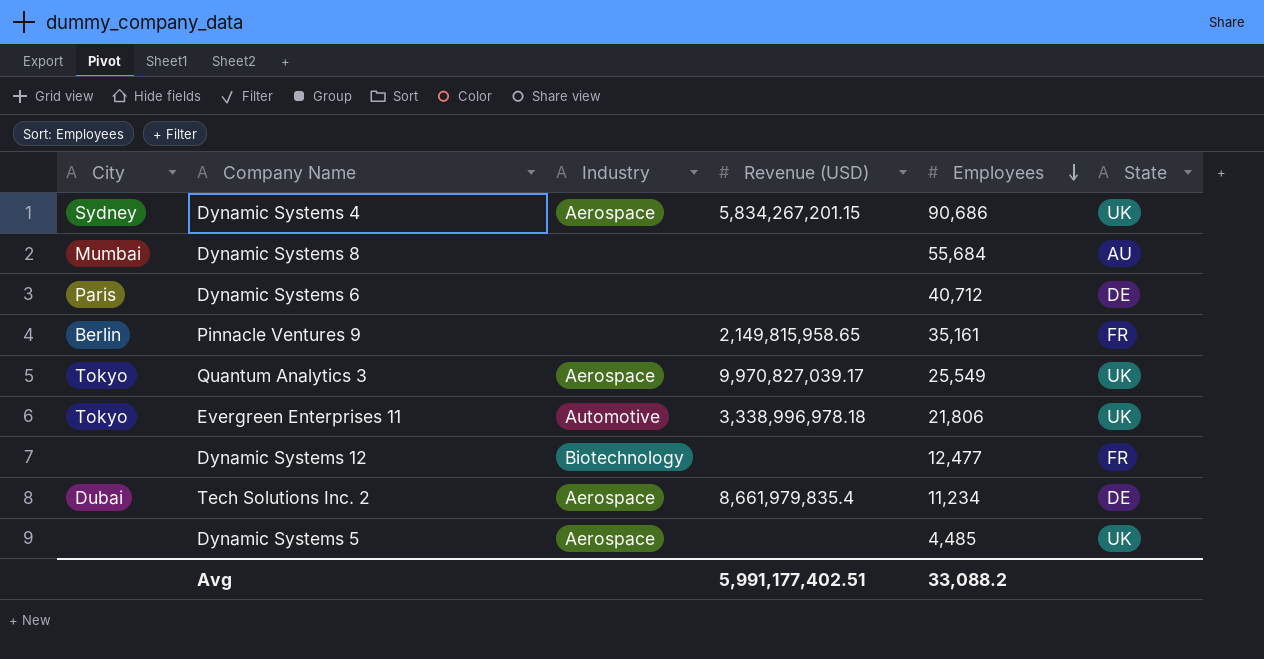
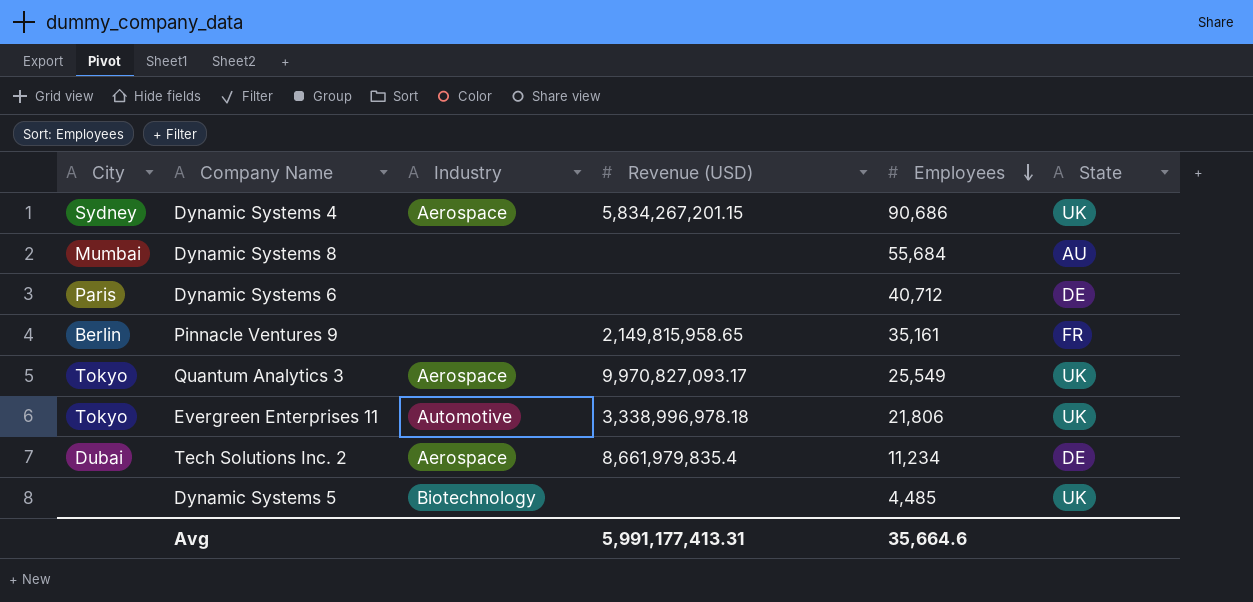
row Dynamic Systems 12: none | Biotechnology | none | 12,477 | FR -> none
Quantum Analytics 3 | Revenue (USD): 9,970,827,039.17 -> 9,970,827,093.17
Dynamic Systems 5 | Industry: Aerospace -> Biotechnology
Avg | Revenue (USD): 5,991,177,402.51 -> 5,991,177,413.31
Avg | Employees: 33,088.2 -> 35,664.6

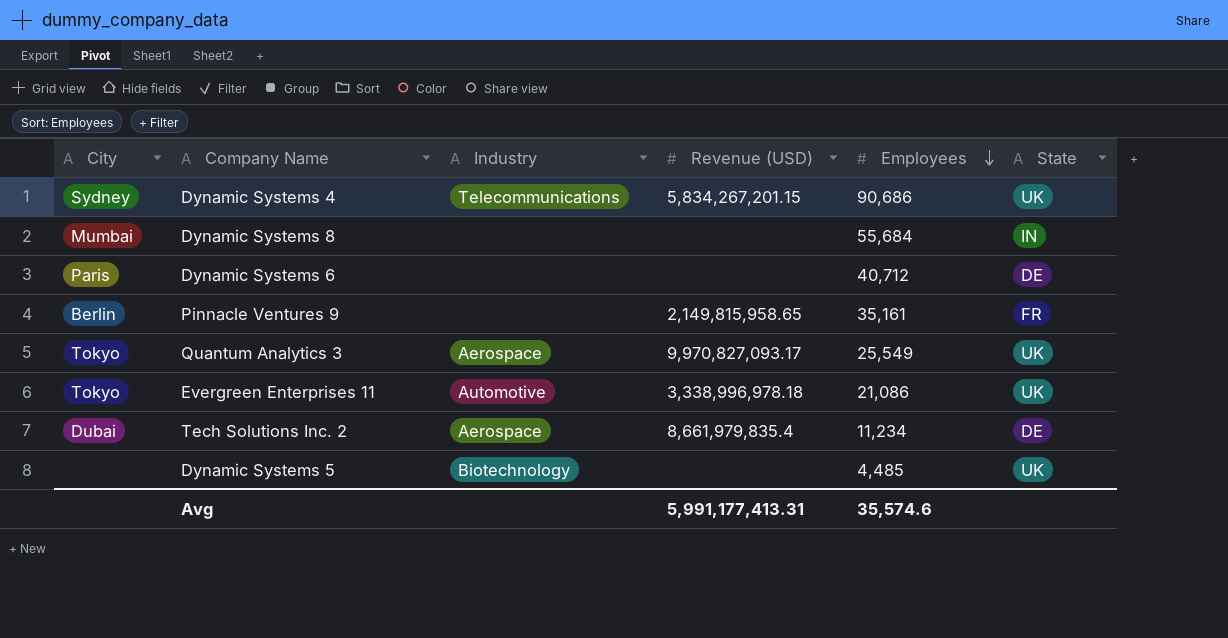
Dynamic Systems 4 | Industry: Aerospace -> Telecommunications
Dynamic Systems 8 | State: AU -> IN
Evergreen Enterprises 11 | Employees: 21,806 -> 21,086
Avg | Employees: 35,664.6 -> 35,574.6

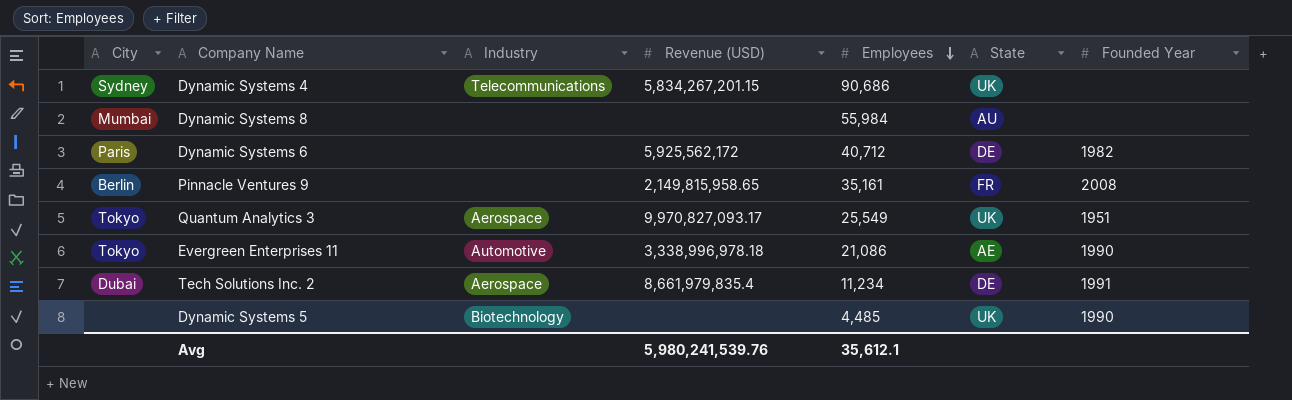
column Founded Year | position: none -> 7
Dynamic Systems 8 | Employees: 55,684 -> 55,984
Dynamic Systems 8 | State: IN -> AU
Dynamic Systems 6 | Revenue (USD): none -> 5,925,562,172
Evergreen Enterprises 11 | State: UK -> AE
Avg | Revenue (USD): 5,991,177,413.31 -> 5,980,241,539.76
Avg | Employees: 35,574.6 -> 35,612.1

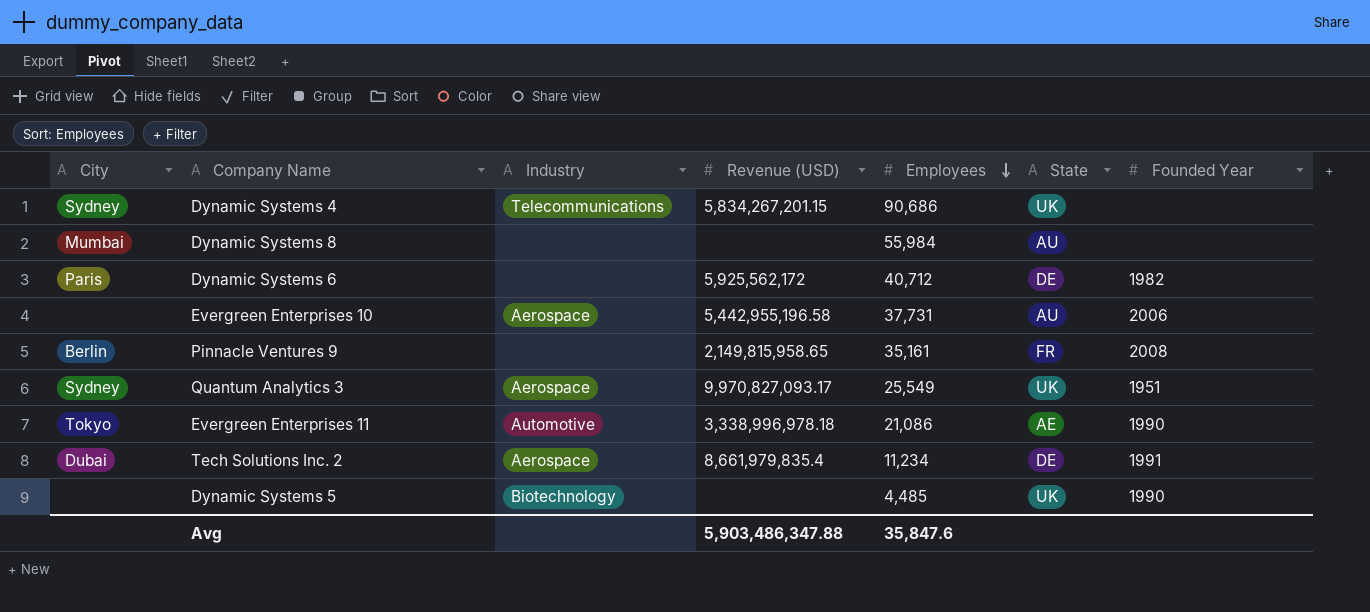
row Evergreen Enterprises 10: none -> none | Aerospace | 5,442,955,196.58 | 37,731 | AU | 2006
Quantum Analytics 3 | City: Tokyo -> Sydney
Avg | Revenue (USD): 5,980,241,539.76 -> 5,903,486,347.88
Avg | Employees: 35,612.1 -> 35,847.6

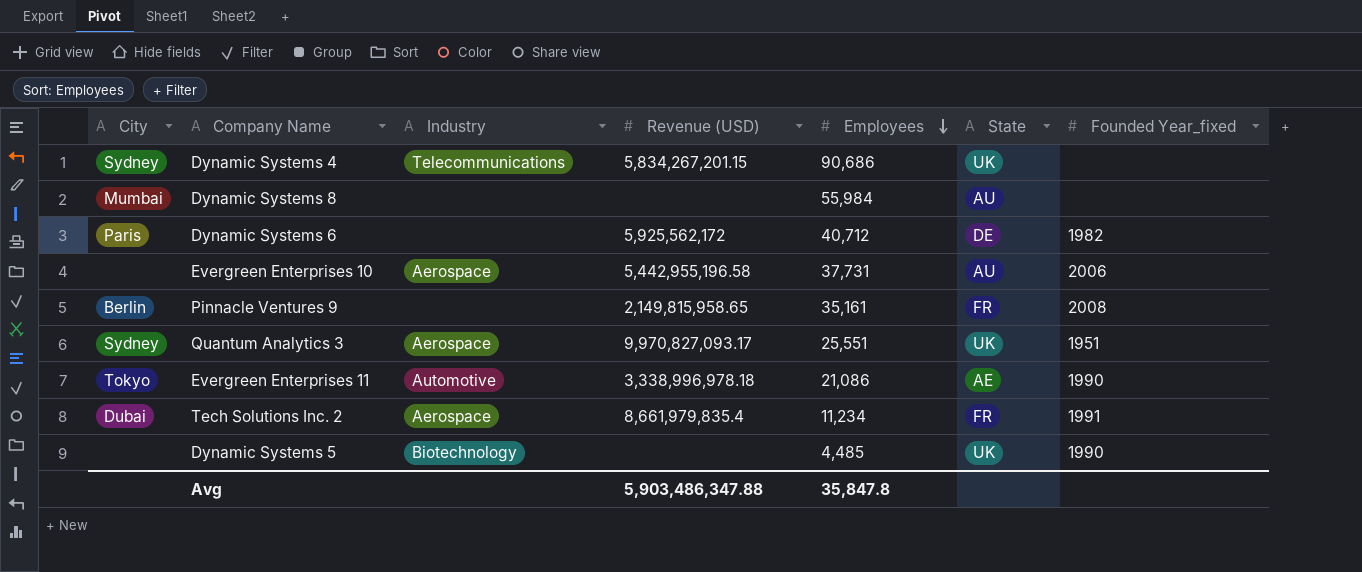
column name: Founded Year -> Founded Year_fixed
Quantum Analytics 3 | Employees: 25,549 -> 25,551
Tech Solutions Inc. 2 | State: DE -> FR
Avg | Employees: 35,847.6 -> 35,847.8

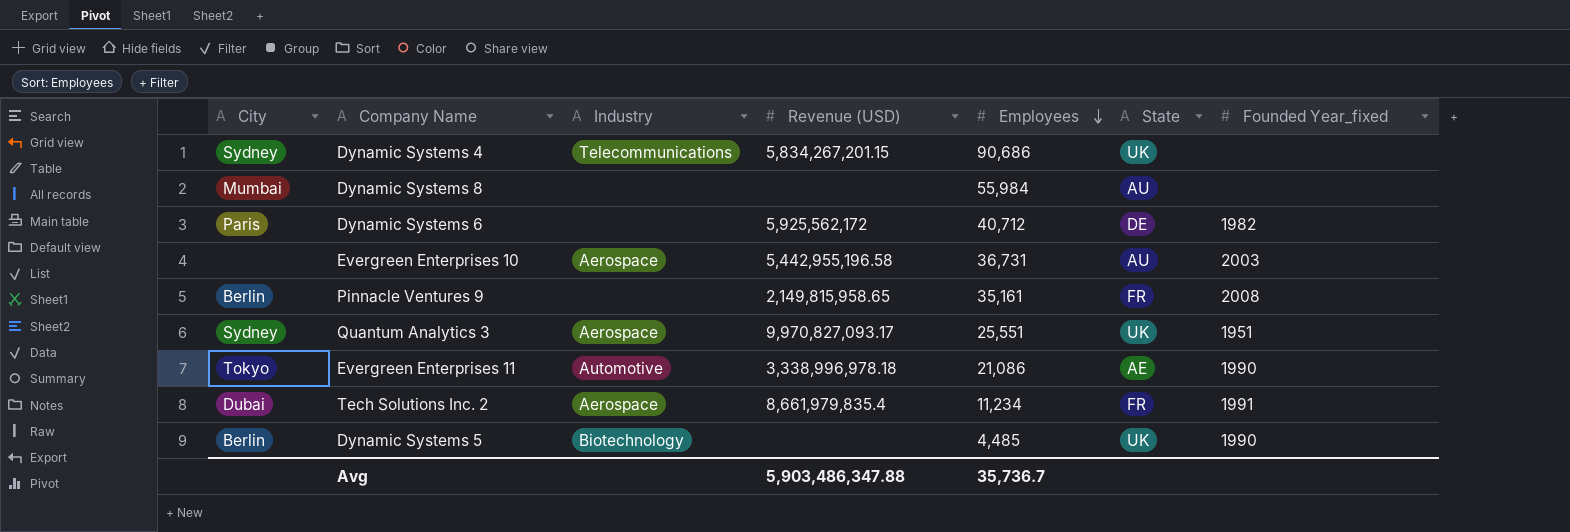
Evergreen Enterprises 10 | Employees: 37,731 -> 36,731
Evergreen Enterprises 10 | Founded Year_fixed: 2006 -> 2003
Dynamic Systems 5 | City: none -> Berlin
Avg | Employees: 35,847.8 -> 35,736.7

